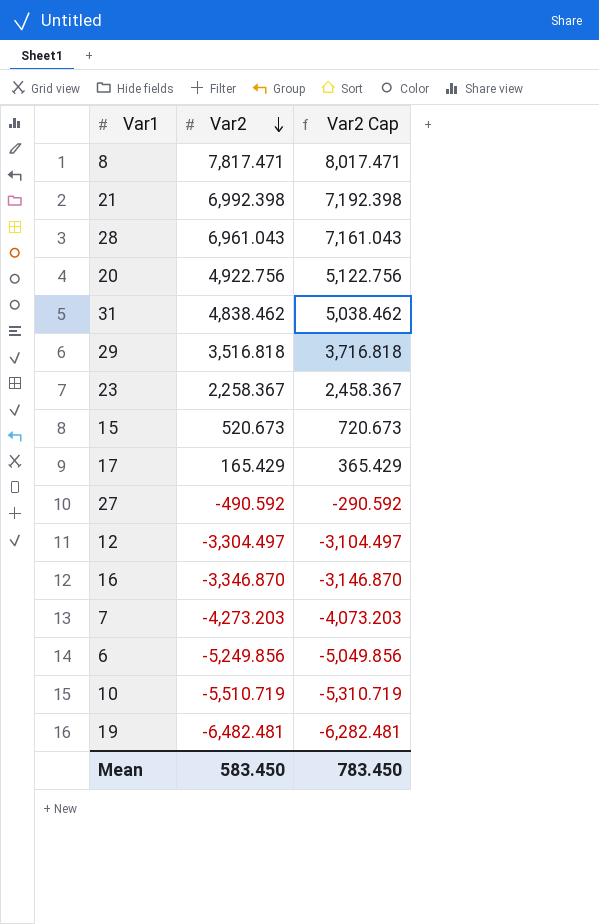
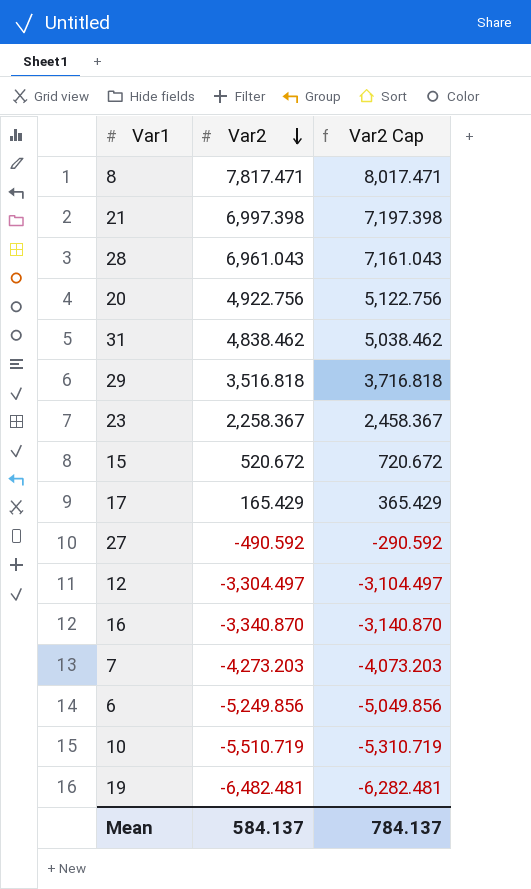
21 | Var2: 6,992.398 -> 6,997.398
21 | Var2 Cap: 7,192.398 -> 7,197.398
15 | Var2: 520.673 -> 520.672
15 | Var2 Cap: 720.673 -> 720.672
16 | Var2: -3,346.870 -> -3,340.870
16 | Var2 Cap: -3,146.870 -> -3,140.870
Mean | Var2: 583.450 -> 584.137
Mean | Var2 Cap: 783.450 -> 784.137

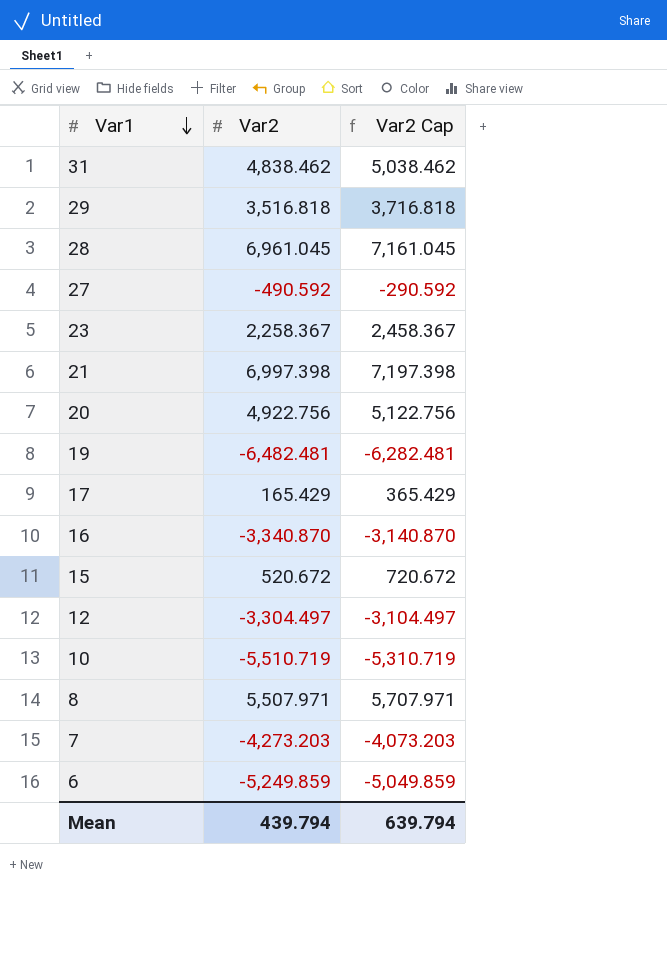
row order: Var2 descending -> Var1 descending
28 | Var2: 6,961.043 -> 6,961.045
28 | Var2 Cap: 7,161.043 -> 7,161.045
8 | Var2: 7,817.471 -> 5,507.971
8 | Var2 Cap: 8,017.471 -> 5,707.971
6 | Var2: -5,249.856 -> -5,249.859
6 | Var2 Cap: -5,049.856 -> -5,049.859
Mean | Var2: 584.137 -> 439.794
Mean | Var2 Cap: 784.137 -> 639.794

